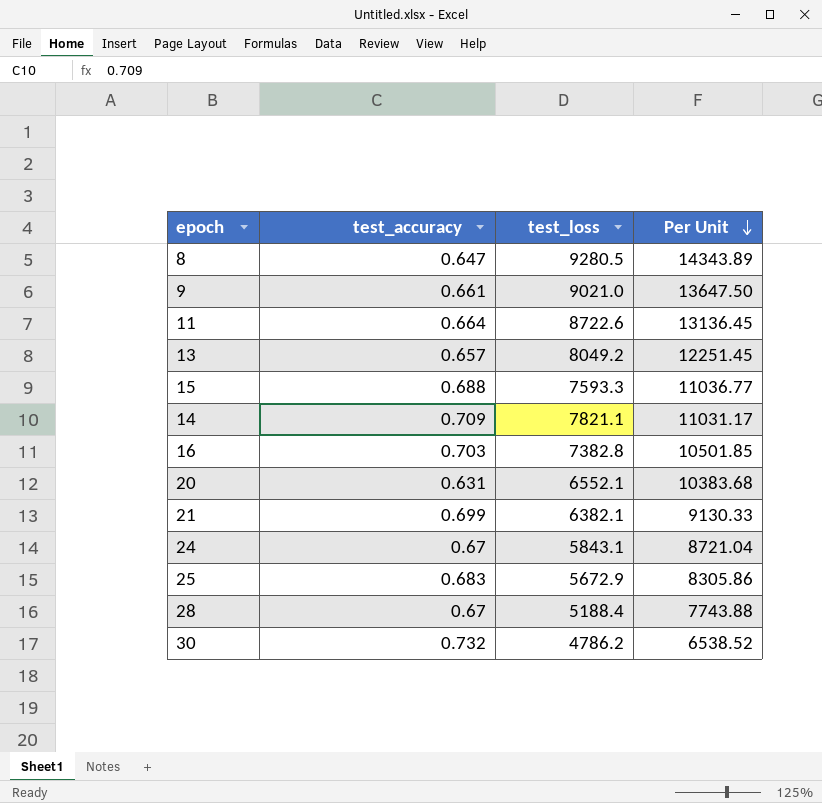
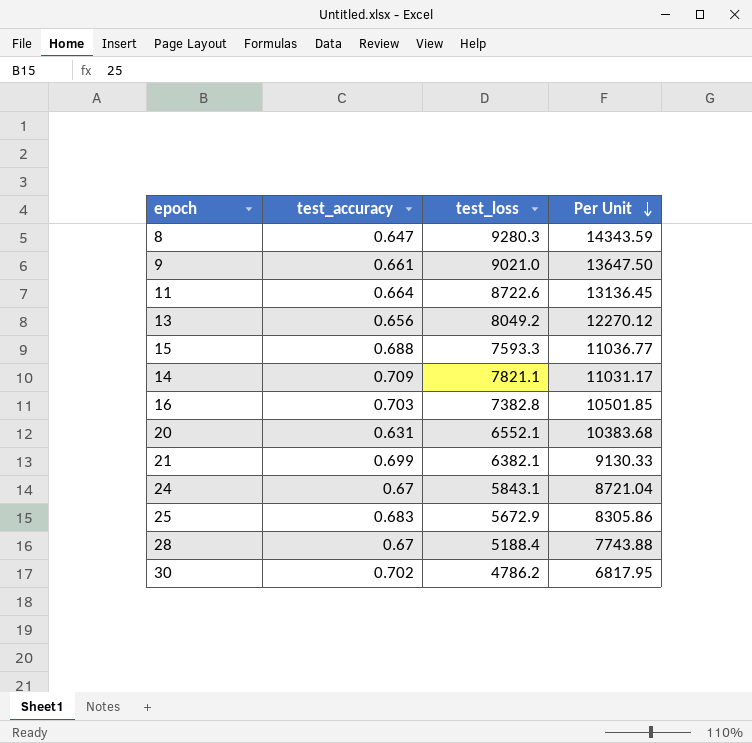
8 | test_loss: 9280.5 -> 9280.3
8 | Per Unit: 14343.89 -> 14343.59
13 | test_accuracy: 0.657 -> 0.656
13 | Per Unit: 12251.45 -> 12270.12
30 | test_accuracy: 0.732 -> 0.702
30 | Per Unit: 6538.52 -> 6817.95

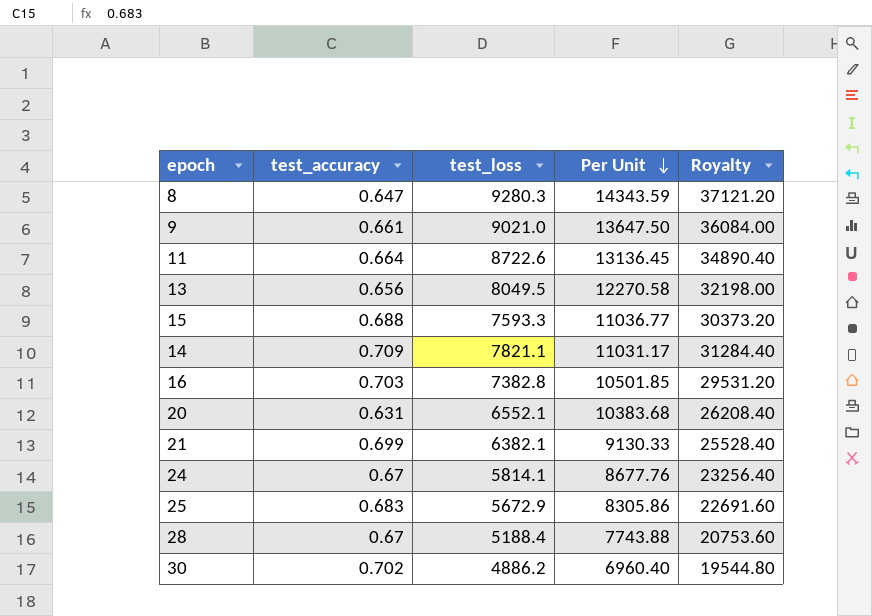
column Royalty | formula: none -> [test_loss] * 4
13 | test_loss: 8049.2 -> 8049.5
13 | Per Unit: 12270.12 -> 12270.58
24 | test_loss: 5843.1 -> 5814.1
24 | Per Unit: 8721.04 -> 8677.76
30 | test_loss: 4786.2 -> 4886.2
30 | Per Unit: 6817.95 -> 6960.40

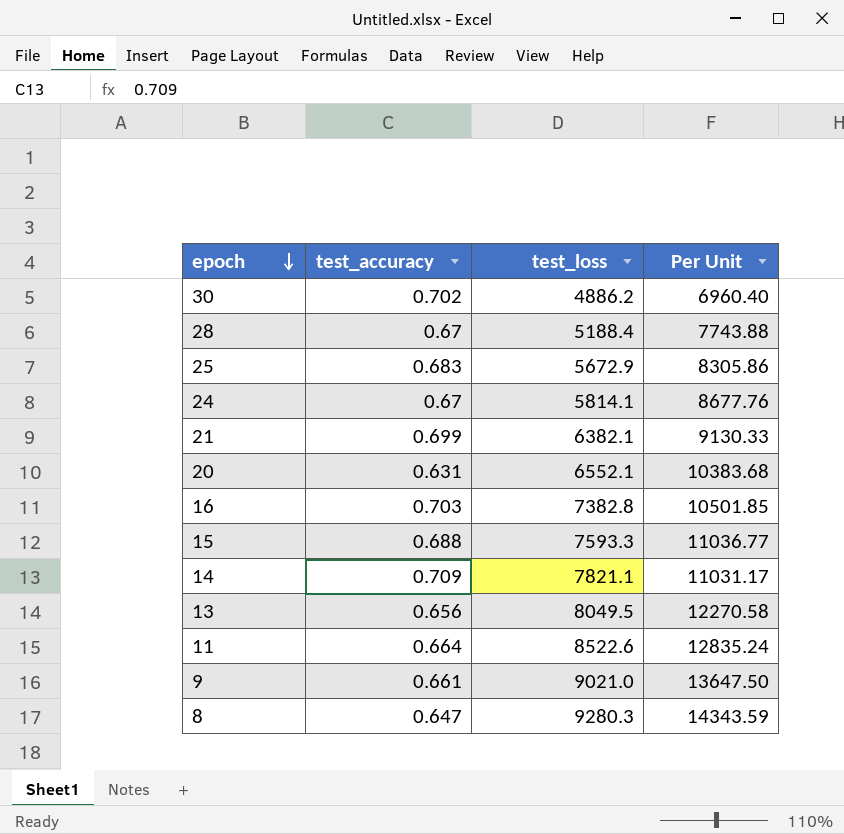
row order: Per Unit descending -> epoch descending
column Royalty | formula: [test_loss] * 4 -> none
11 | test_loss: 8722.6 -> 8522.6
11 | Per Unit: 13136.45 -> 12835.24

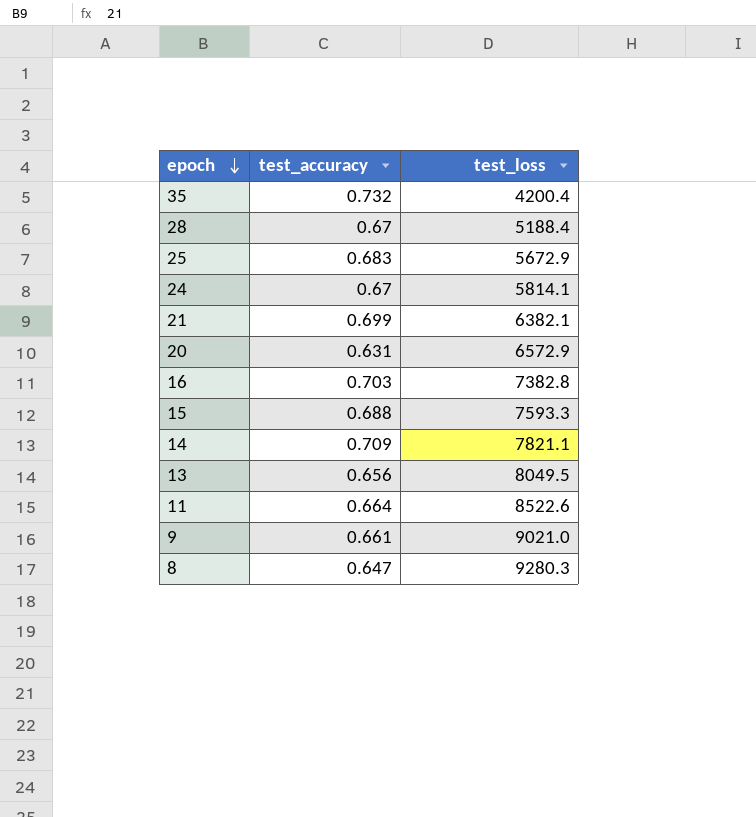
column Per Unit | formula: [test_loss] / [test_accuracy] -> none
row 30: 0.702 | 4886.2 | 6960.40 -> none
row 35: none -> 0.732 | 4200.4
20 | test_loss: 6552.1 -> 6572.9

